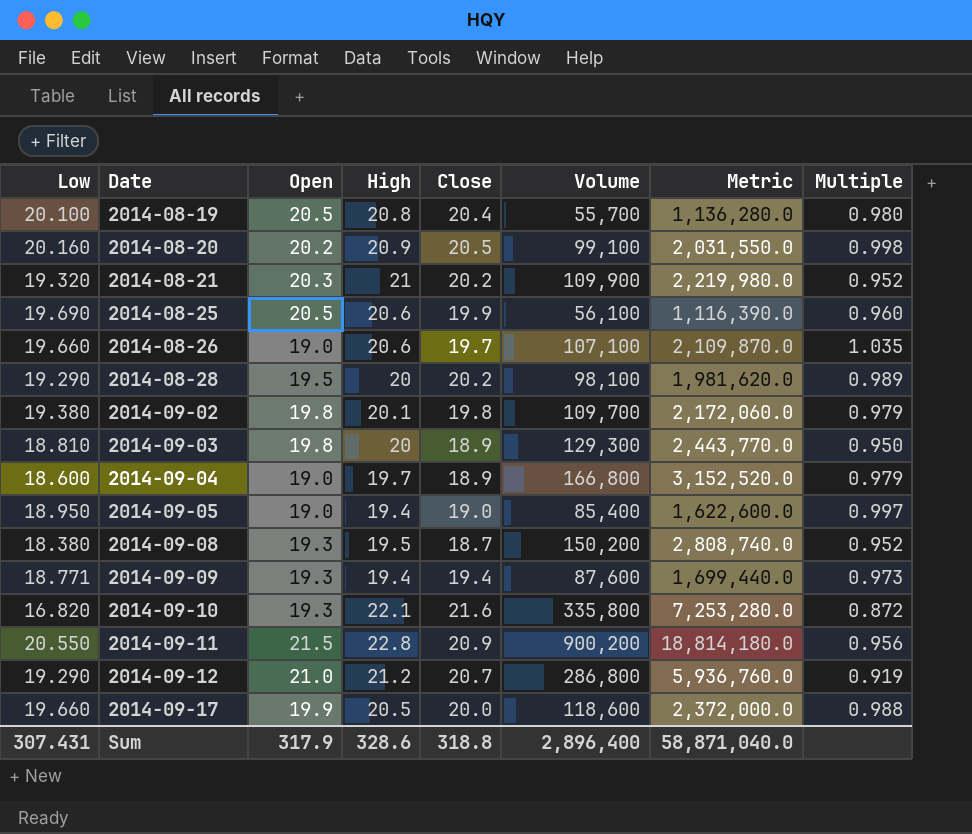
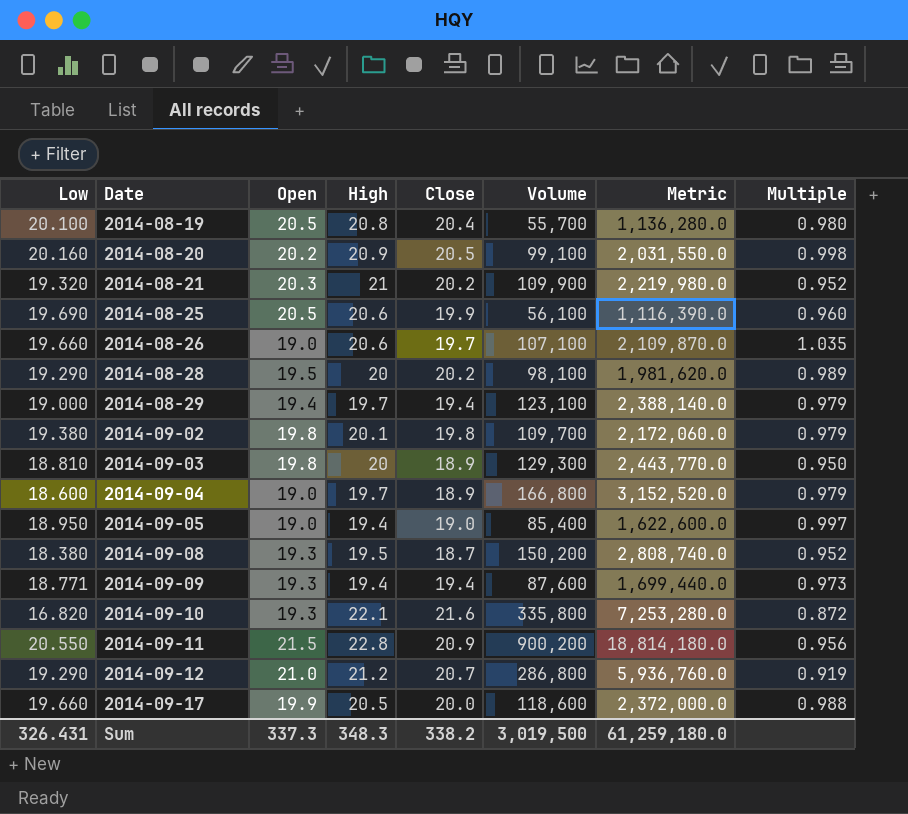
row 2014-08-29: none -> 19.000 | 19.4 | 19.7 | 19.4 | 123,100 | 2,388,140.0 | 0.979
Sum | Low: 307.431 -> 326.431
Sum | Open: 317.9 -> 337.3
Sum | High: 328.6 -> 348.3
Sum | Close: 318.8 -> 338.2
Sum | Volume: 2,896,400 -> 3,019,500
Sum | Metric: 58,871,040.0 -> 61,259,180.0

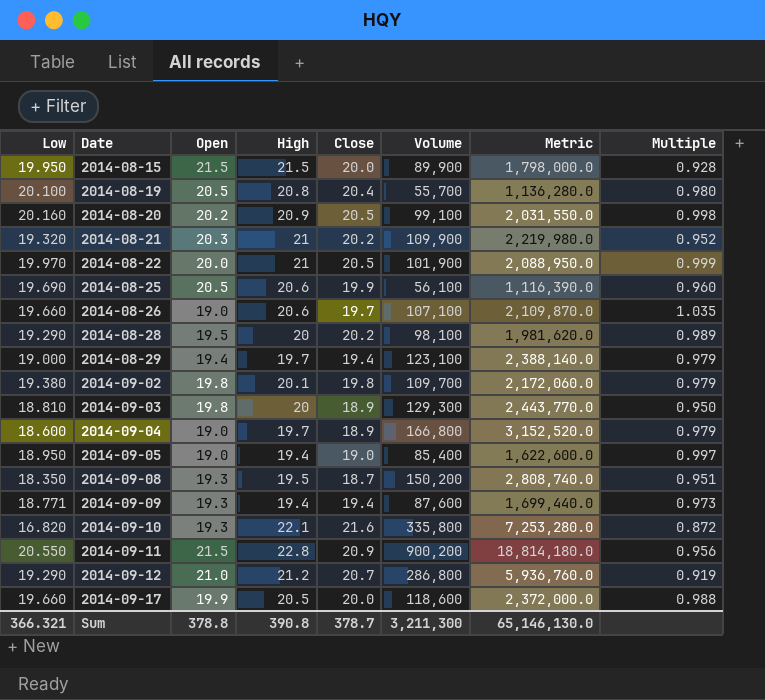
row 2014-08-15: none -> 19.950 | 21.5 | 21.5 | 20.0 | 89,900 | 1,798,000.0 | 0.928
row 2014-08-22: none -> 19.970 | 20.0 | 21 | 20.5 | 101,900 | 2,088,950.0 | 0.999
2014-09-08 | Low: 18.380 -> 18.350
2014-09-08 | Multiple: 0.952 -> 0.951
Sum | Low: 326.431 -> 366.321
Sum | Open: 337.3 -> 378.8
Sum | High: 348.3 -> 390.8
Sum | Close: 338.2 -> 378.7
Sum | Volume: 3,019,500 -> 3,211,300
Sum | Metric: 61,259,180.0 -> 65,146,130.0

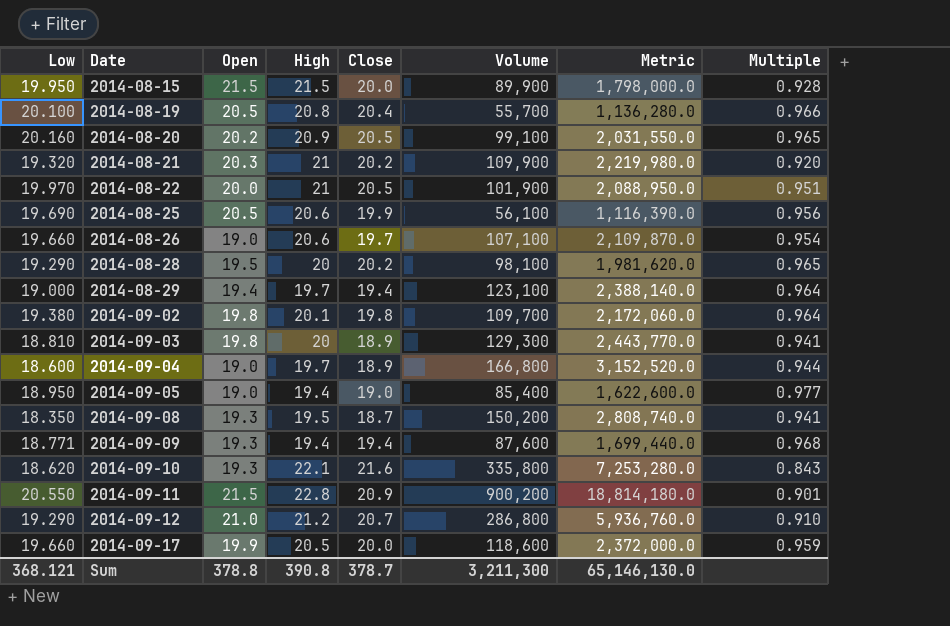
column Multiple | formula: [Low] / [Open] -> [Low] / [High]
2014-09-10 | Low: 16.820 -> 18.620
Sum | Low: 366.321 -> 368.121

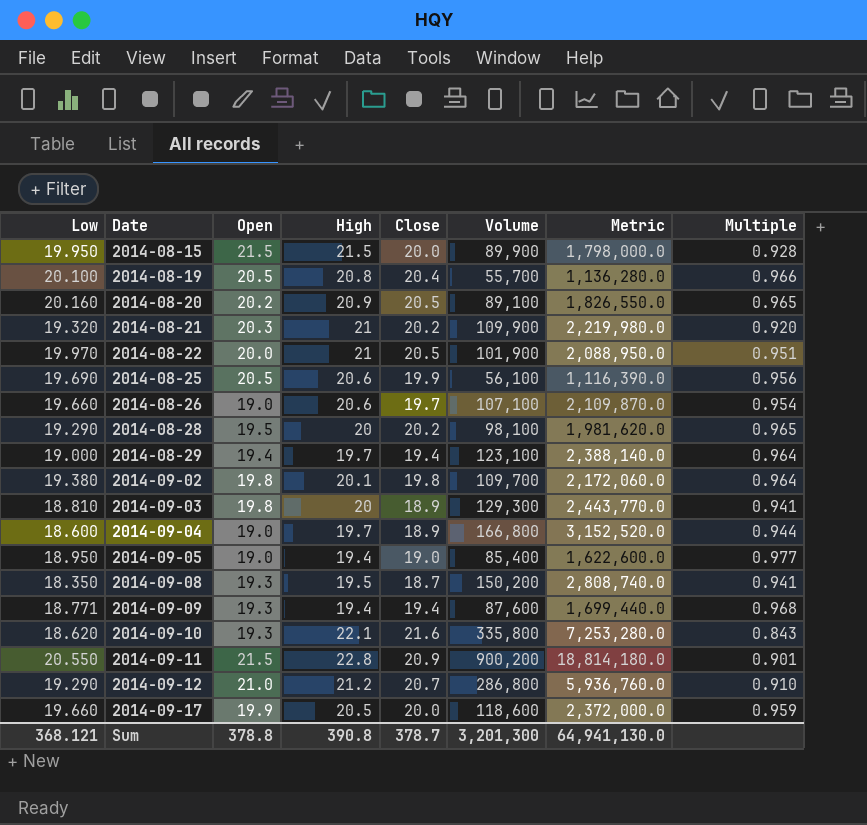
2014-08-20 | Volume: 99,100 -> 89,100
2014-08-20 | Metric: 2,031,550.0 -> 1,826,550.0
Sum | Volume: 3,211,300 -> 3,201,300
Sum | Metric: 65,146,130.0 -> 64,941,130.0

